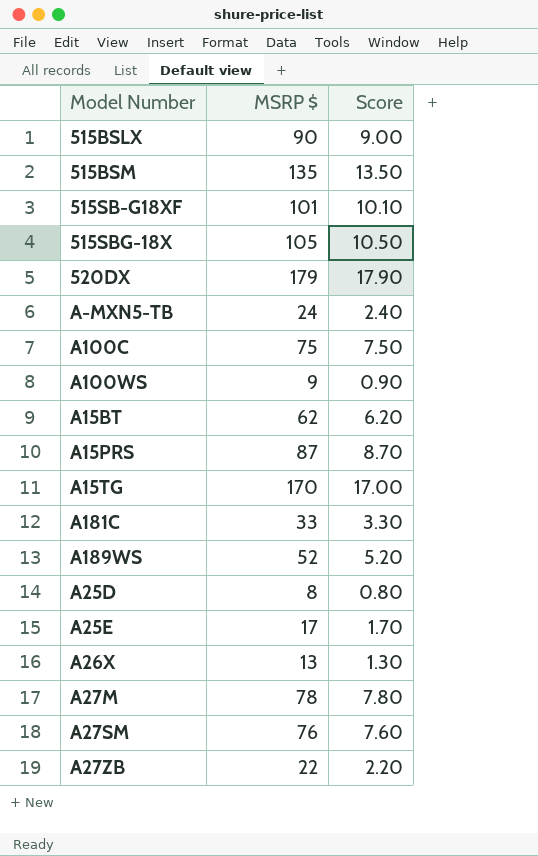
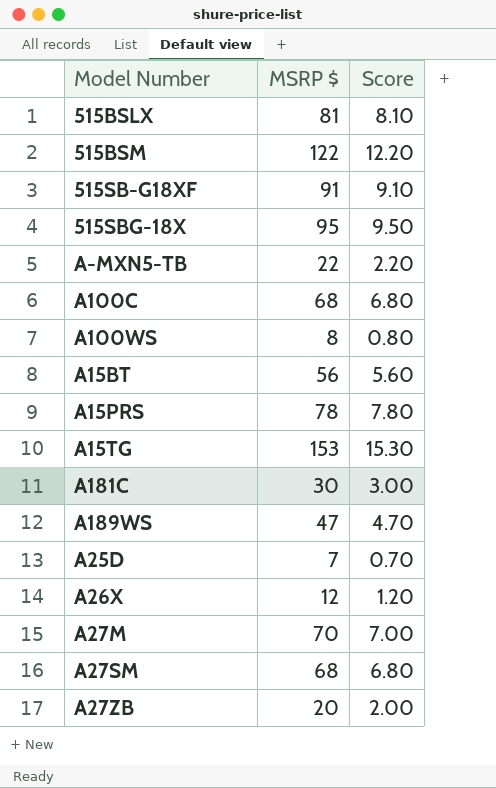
row 520DX: 179 | 17.90 -> none
row A25E: 17 | 1.70 -> none
515BSLX | MSRP $: 90 -> 81
515BSLX | Score: 9.00 -> 8.10
515BSM | MSRP $: 135 -> 122
515BSM | Score: 13.50 -> 12.20
515SB-G18XF | MSRP $: 101 -> 91
515SB-G18XF | Score: 10.10 -> 9.10
515SBG-18X | MSRP $: 105 -> 95
515SBG-18X | Score: 10.50 -> 9.50
A-MXN5-TB | MSRP $: 24 -> 22
A-MXN5-TB | Score: 2.40 -> 2.20
A100C | MSRP $: 75 -> 68
A100C | Score: 7.50 -> 6.80
A100WS | MSRP $: 9 -> 8
A100WS | Score: 0.90 -> 0.80
A15BT | MSRP $: 62 -> 56
A15BT | Score: 6.20 -> 5.60
A15PRS | MSRP $: 87 -> 78
A15PRS | Score: 8.70 -> 7.80
A15TG | MSRP $: 170 -> 153
A15TG | Score: 17.00 -> 15.30
A181C | MSRP $: 33 -> 30
A181C | Score: 3.30 -> 3.00
A189WS | MSRP $: 52 -> 47
A189WS | Score: 5.20 -> 4.70
A25D | MSRP $: 8 -> 7
A25D | Score: 0.80 -> 0.70
A26X | MSRP $: 13 -> 12
A26X | Score: 1.30 -> 1.20
A27M | MSRP $: 78 -> 70
A27M | Score: 7.80 -> 7.00
A27SM | MSRP $: 76 -> 68
A27SM | Score: 7.60 -> 6.80
A27ZB | MSRP $: 22 -> 20
A27ZB | Score: 2.20 -> 2.00

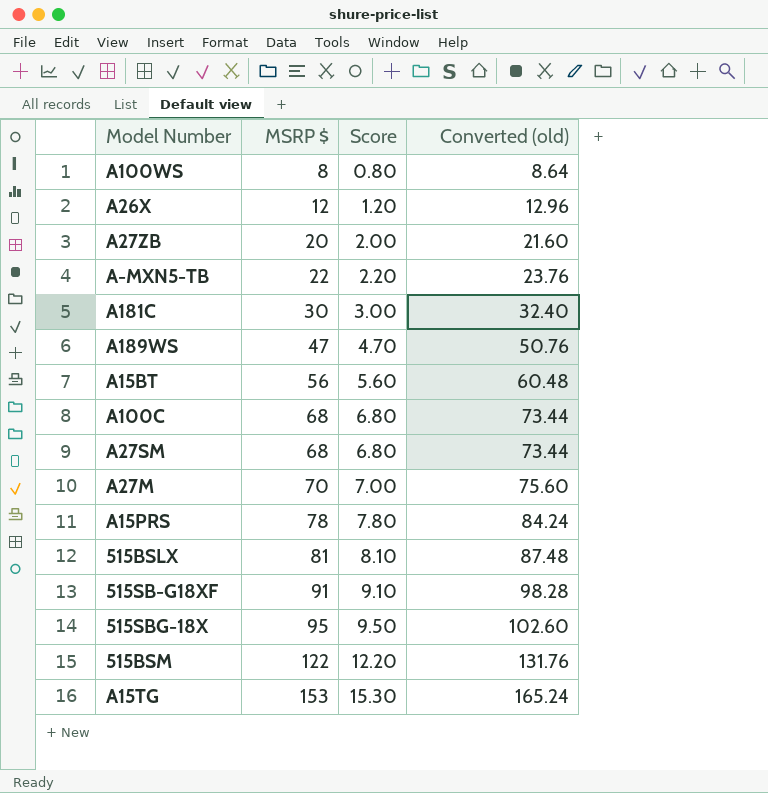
row order: none -> MSRP $ ascending
column Converted (old) | formula: none -> [MSRP $] * 1.08
row A25D: 7 | 0.70 -> none

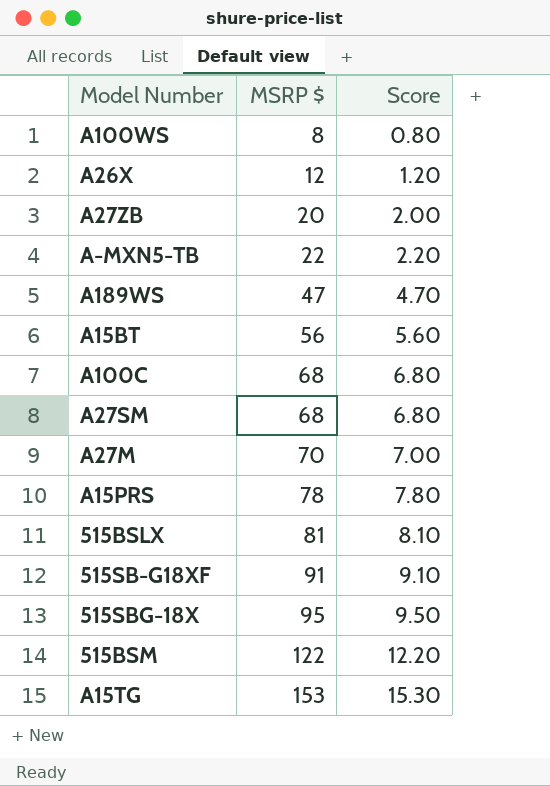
column Converted (old) | formula: [MSRP $] * 1.08 -> none
row A181C: 30 | 3.00 | 32.40 -> none

